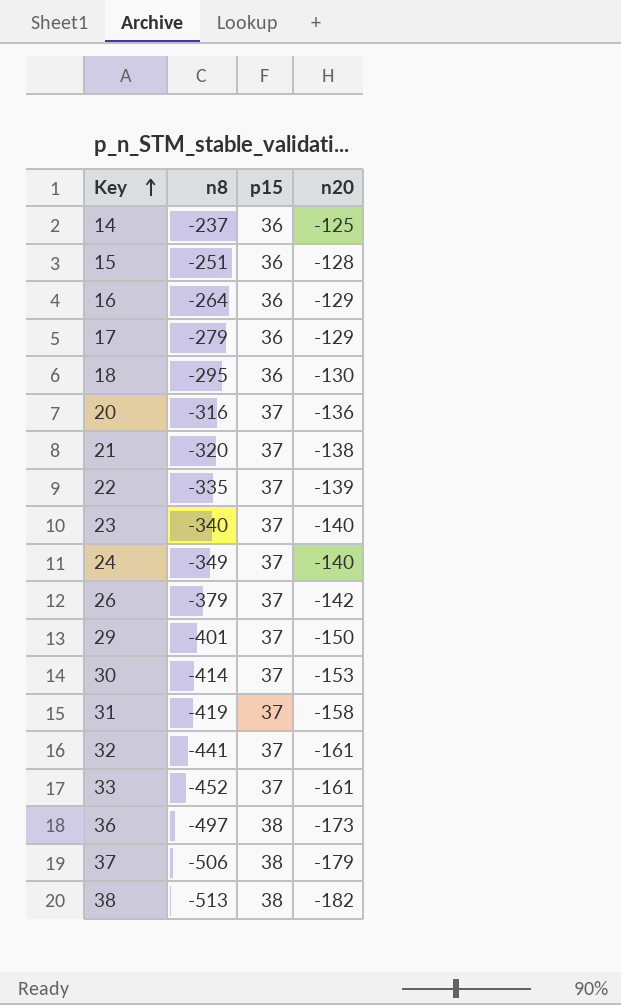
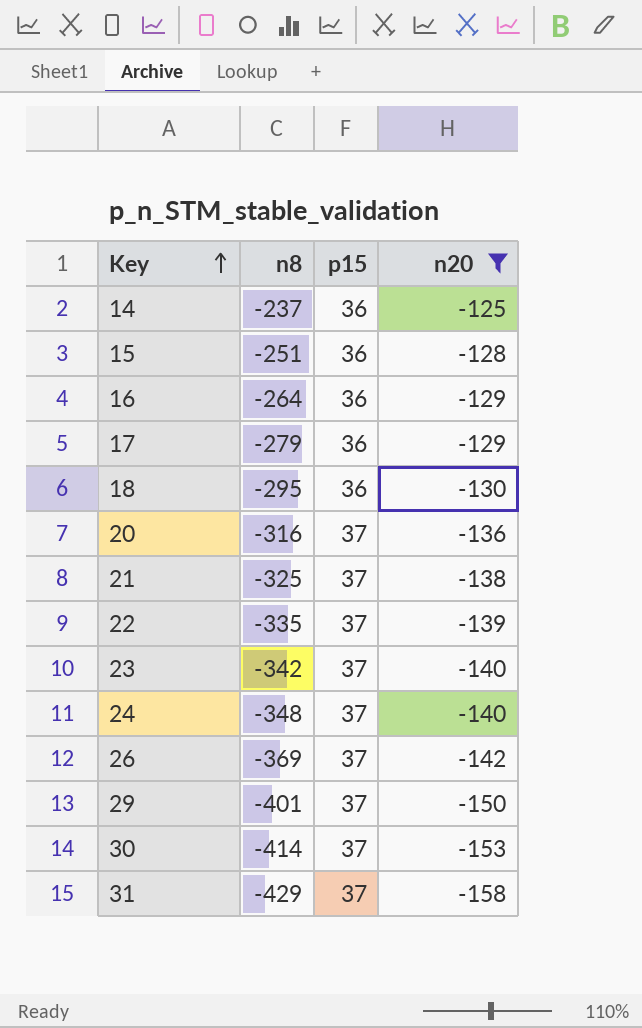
filter: none -> n20 >= -158
21 | n8: -320 -> -325
23 | n8: -340 -> -342
24 | n8: -349 -> -348
26 | n8: -379 -> -369
31 | n8: -419 -> -429

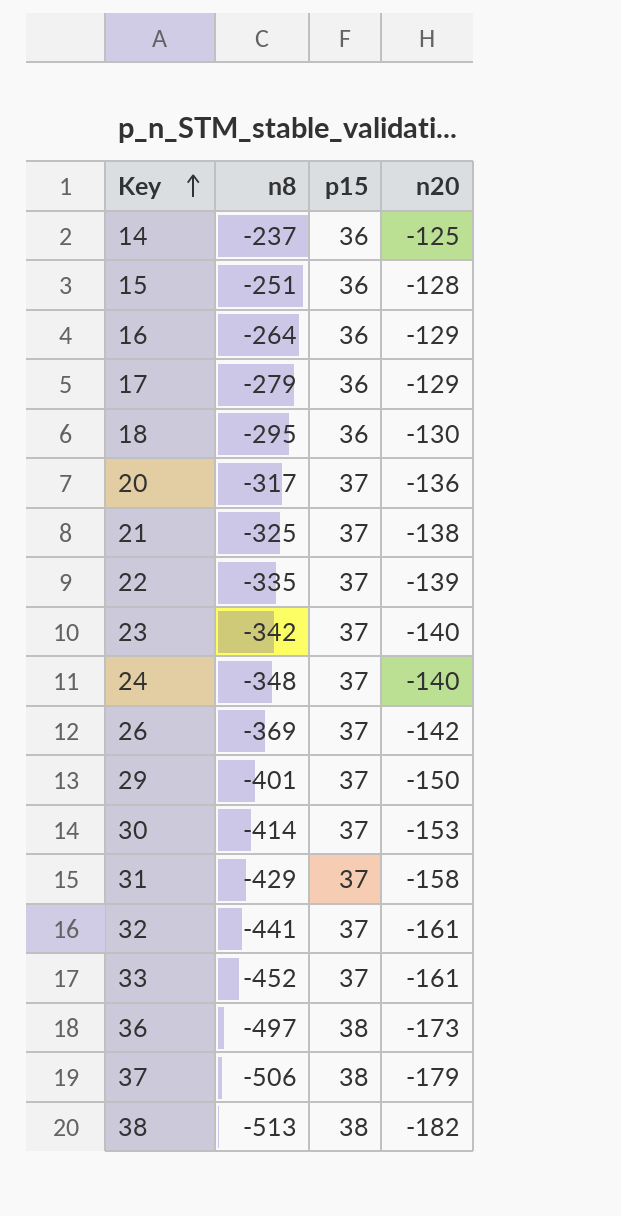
filter: n20 >= -158 -> none
20 | n8: -316 -> -317

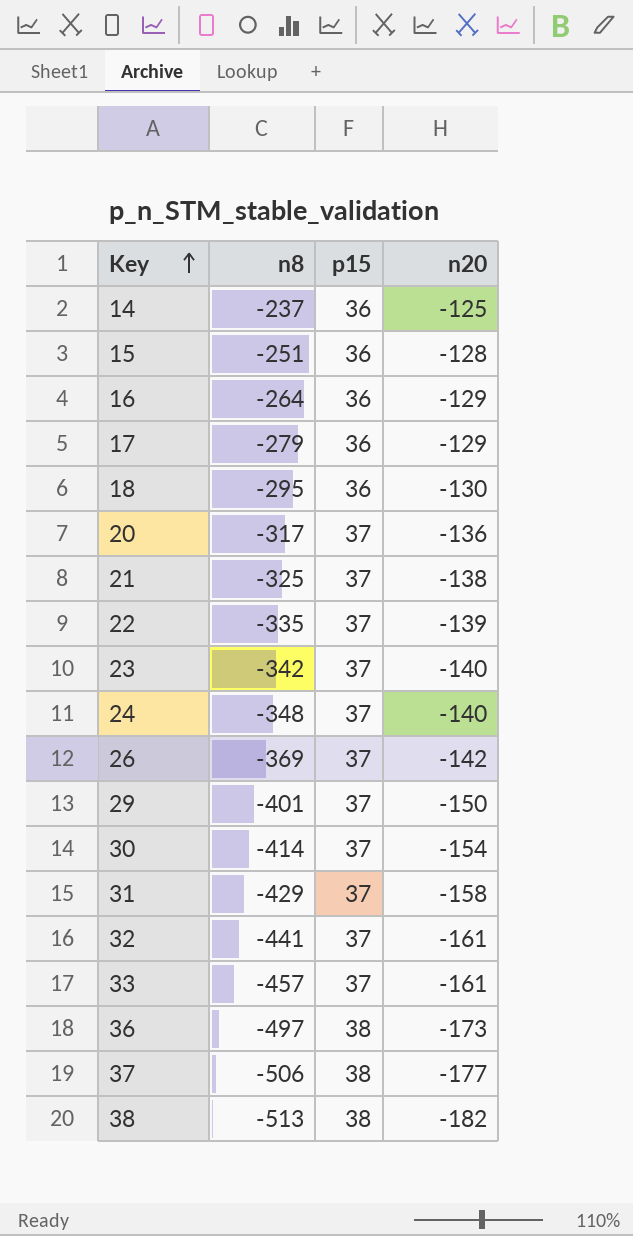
30 | n20: -153 -> -154
33 | n8: -452 -> -457
37 | n20: -179 -> -177

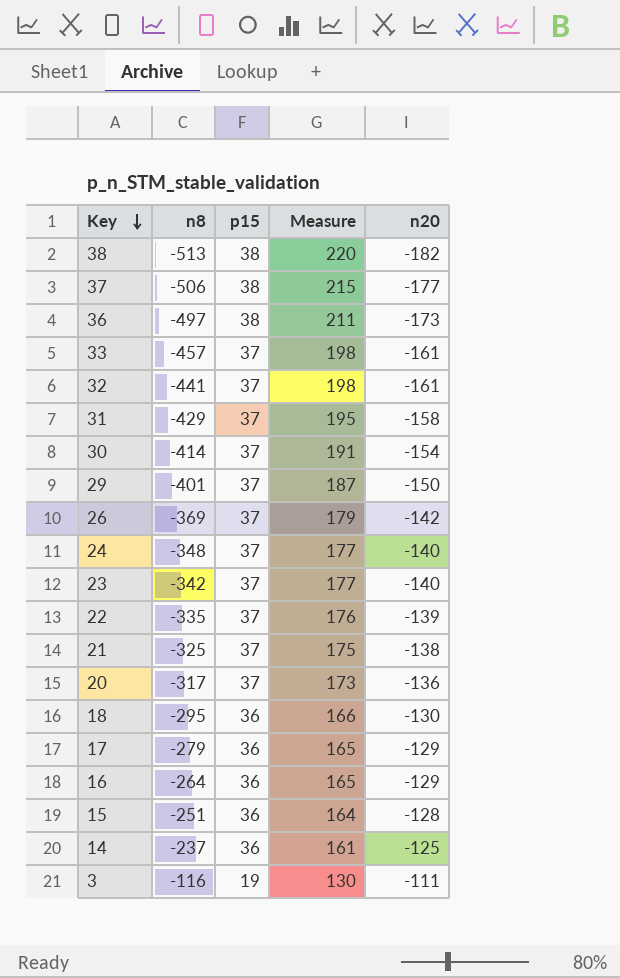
row order: Key ascending -> Key descending
column Measure | formula: none -> [p15] - [n20]
row 3: none -> -116 | 19 | 130 | -111

